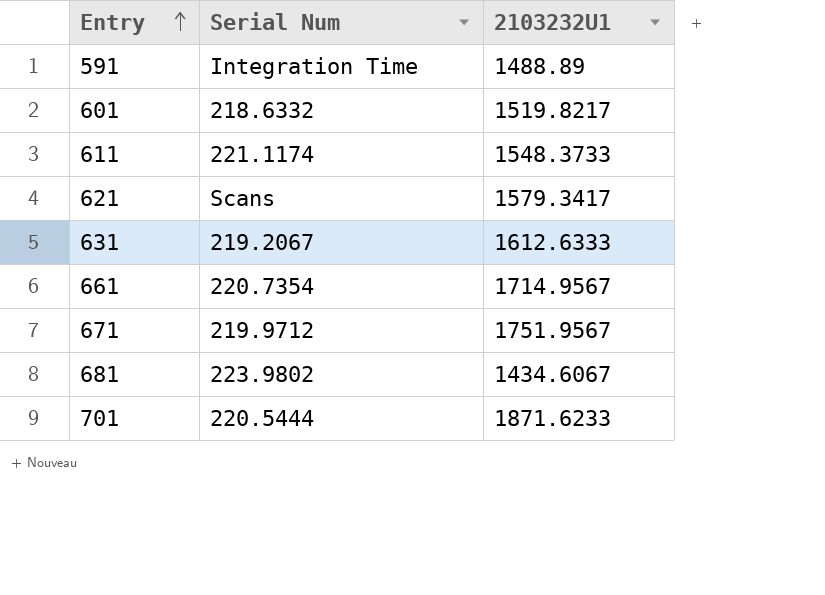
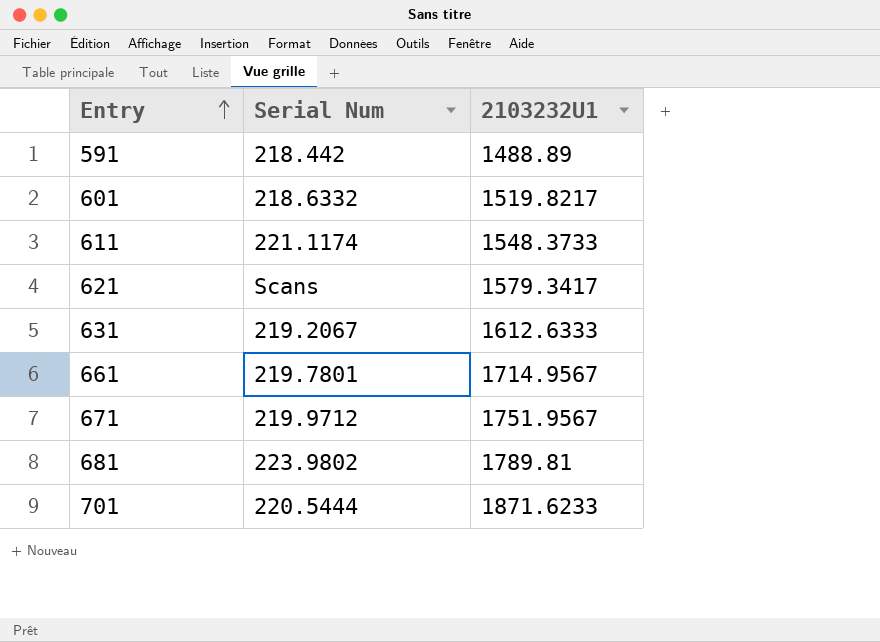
591 | Serial Num: Integration Time -> 218.442
661 | Serial Num: 220.7354 -> 219.7801
681 | 2103232U1: 1434.6067 -> 1789.81

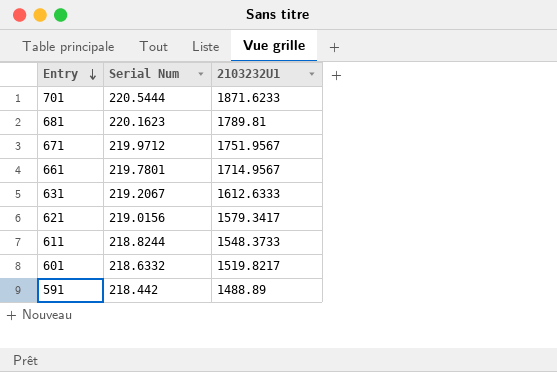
row order: Entry ascending -> Entry descending
681 | Serial Num: 223.9802 -> 220.1623
621 | Serial Num: Scans -> 219.0156
611 | Serial Num: 221.1174 -> 218.8244

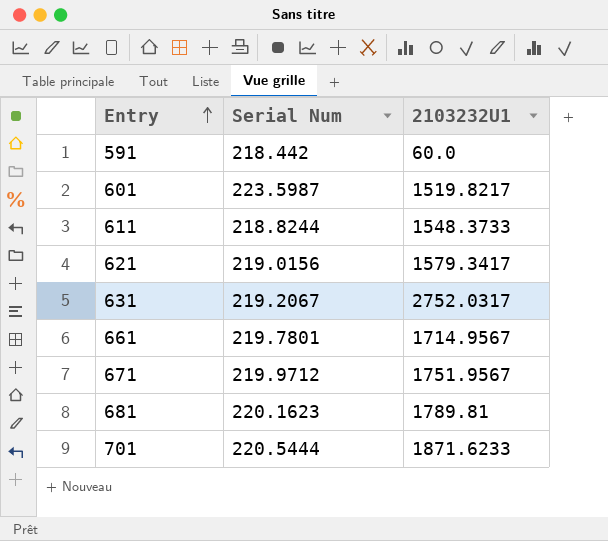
row order: Entry descending -> Entry ascending
591 | 2103232U1: 1488.89 -> 60.0
601 | Serial Num: 218.6332 -> 223.5987
631 | 2103232U1: 1612.6333 -> 2752.0317

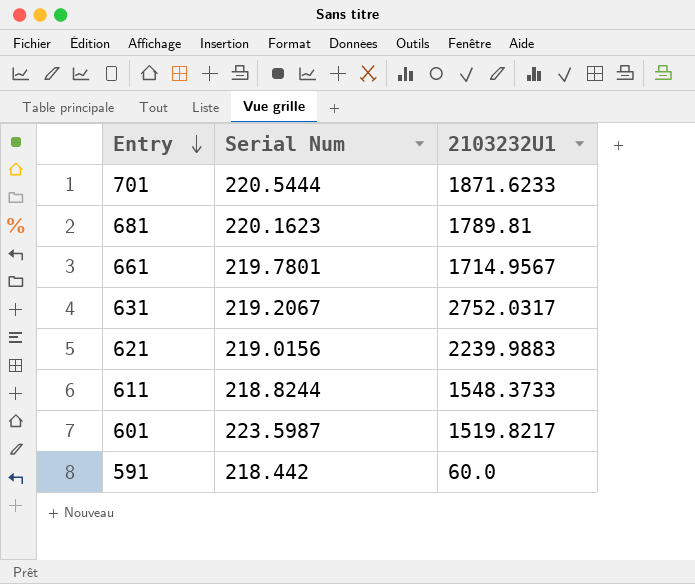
row order: Entry ascending -> Entry descending
row 671: 219.9712 | 1751.9567 -> none
621 | 2103232U1: 1579.3417 -> 2239.9883

